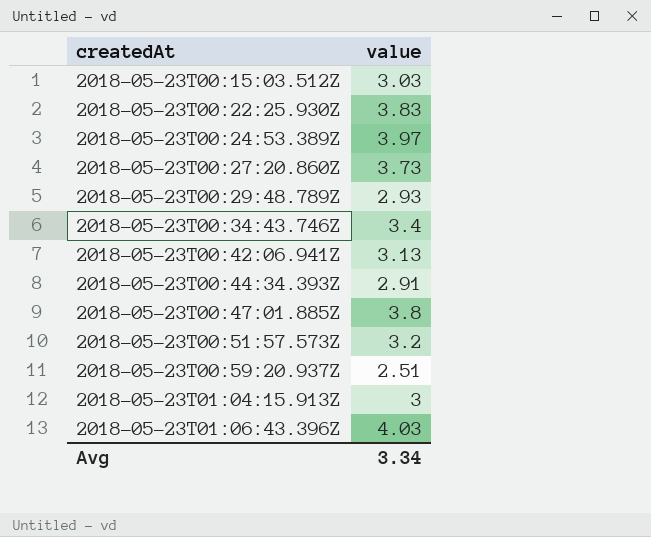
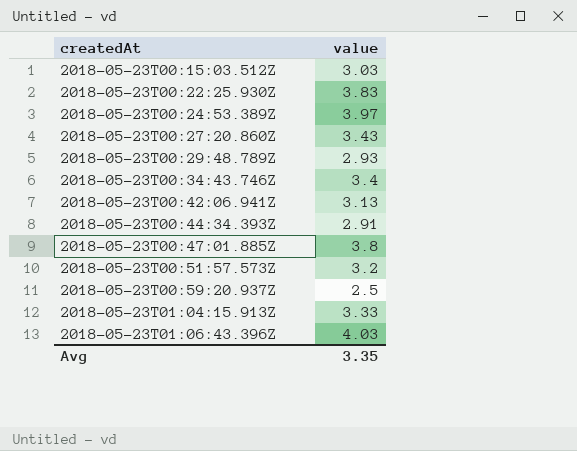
2018-05-23T00:27:20.860Z | value: 3.73 -> 3.43
2018-05-23T00:59:20.937Z | value: 2.51 -> 2.5
2018-05-23T01:04:15.913Z | value: 3 -> 3.33
Avg | value: 3.34 -> 3.35

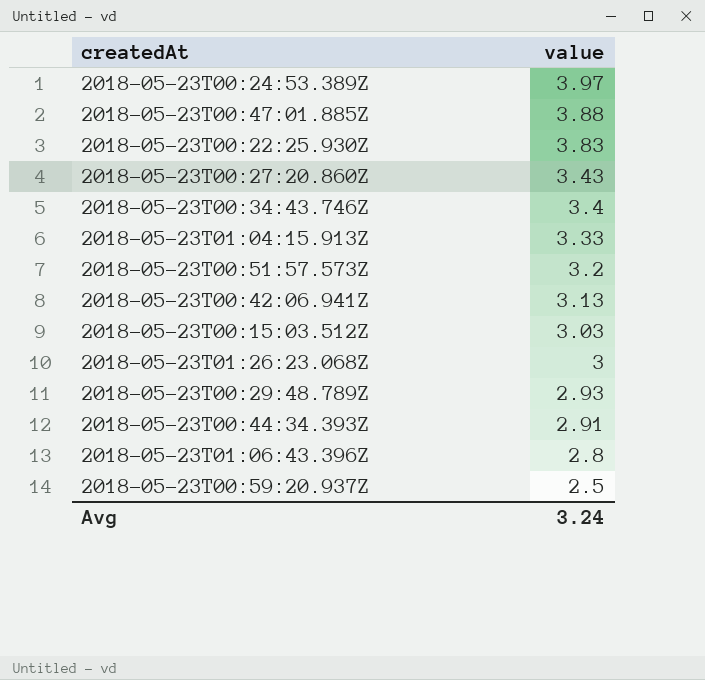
row order: createdAt ascending -> value descending
2018-05-23T00:47:01.885Z | value: 3.8 -> 3.88
row 2018-05-23T01:26:23.068Z: none -> 3
2018-05-23T01:06:43.396Z | value: 4.03 -> 2.8
Avg | value: 3.35 -> 3.24

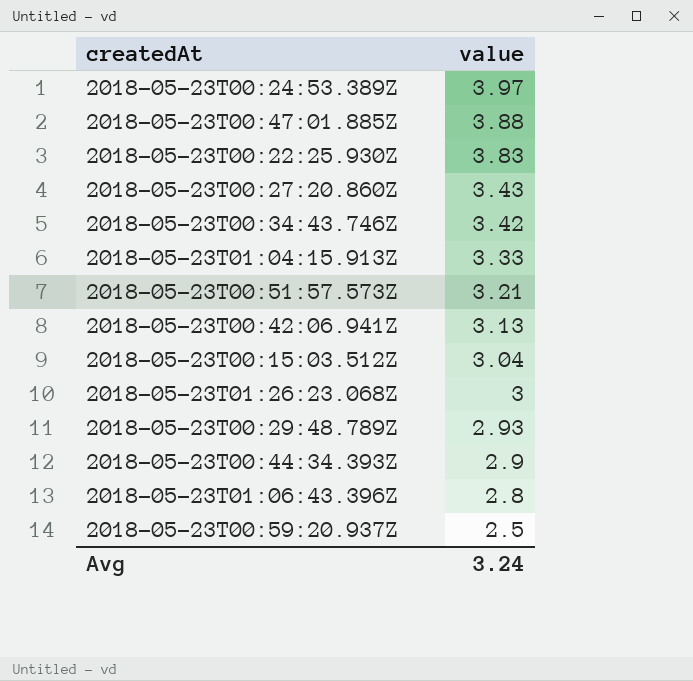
2018-05-23T00:34:43.746Z | value: 3.4 -> 3.42
2018-05-23T00:51:57.573Z | value: 3.2 -> 3.21
2018-05-23T00:15:03.512Z | value: 3.03 -> 3.04
2018-05-23T00:44:34.393Z | value: 2.91 -> 2.9

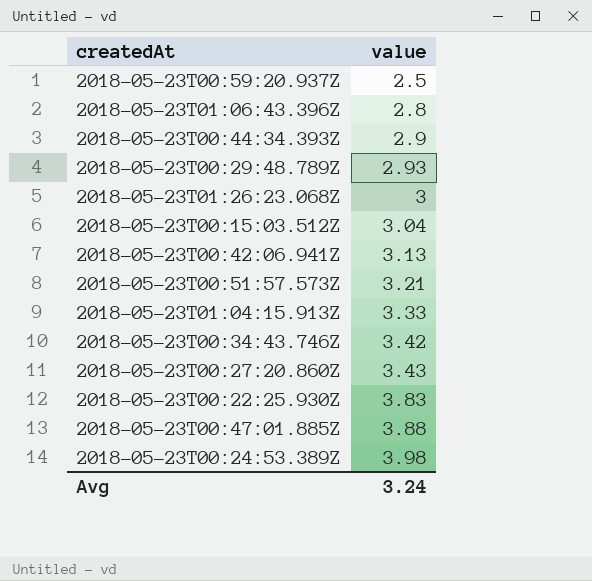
row order: value descending -> value ascending
2018-05-23T00:24:53.389Z | value: 3.97 -> 3.98

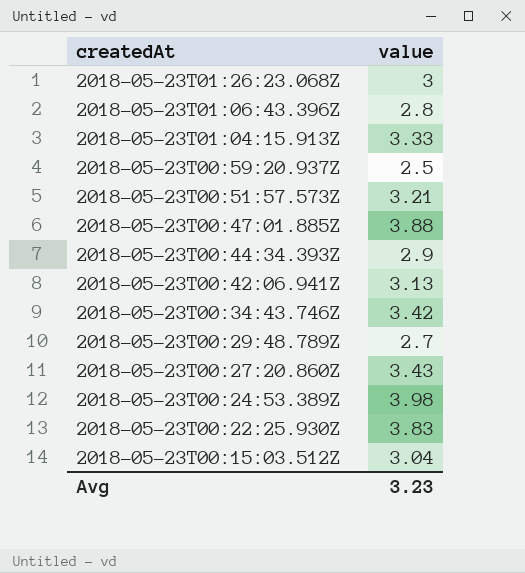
row order: value ascending -> createdAt descending
2018-05-23T00:29:48.789Z | value: 2.93 -> 2.7
Avg | value: 3.24 -> 3.23

